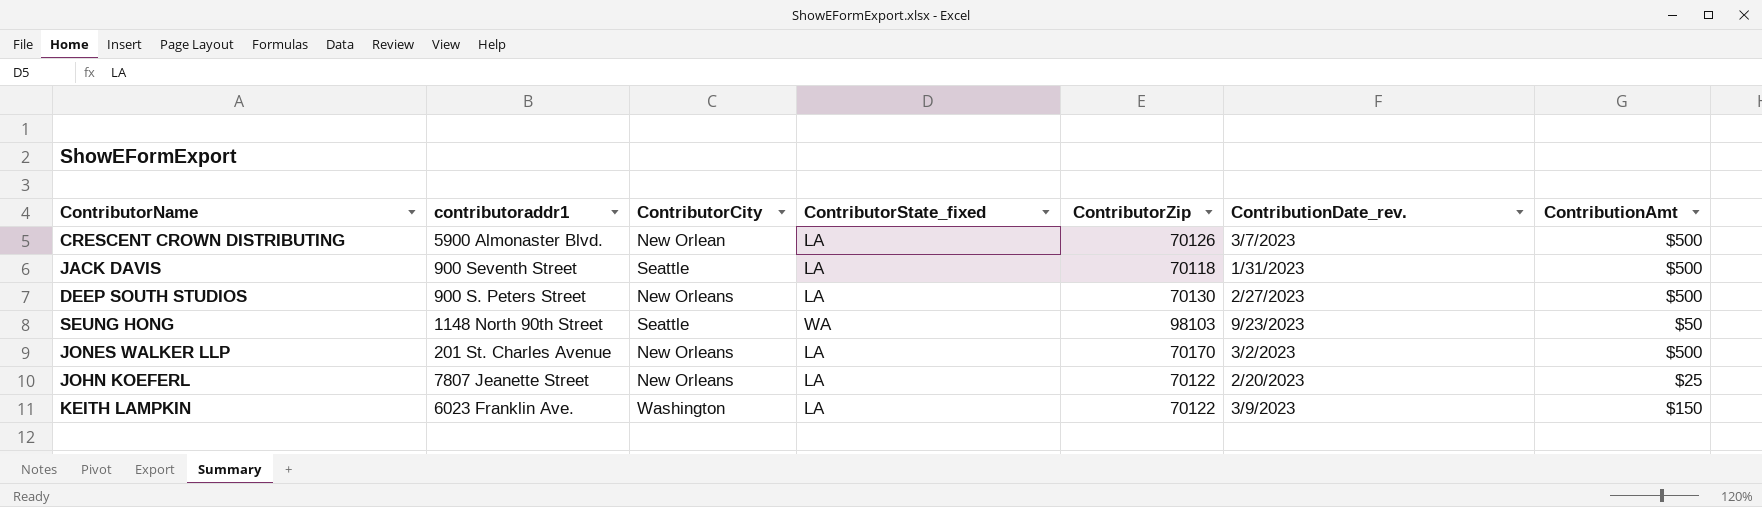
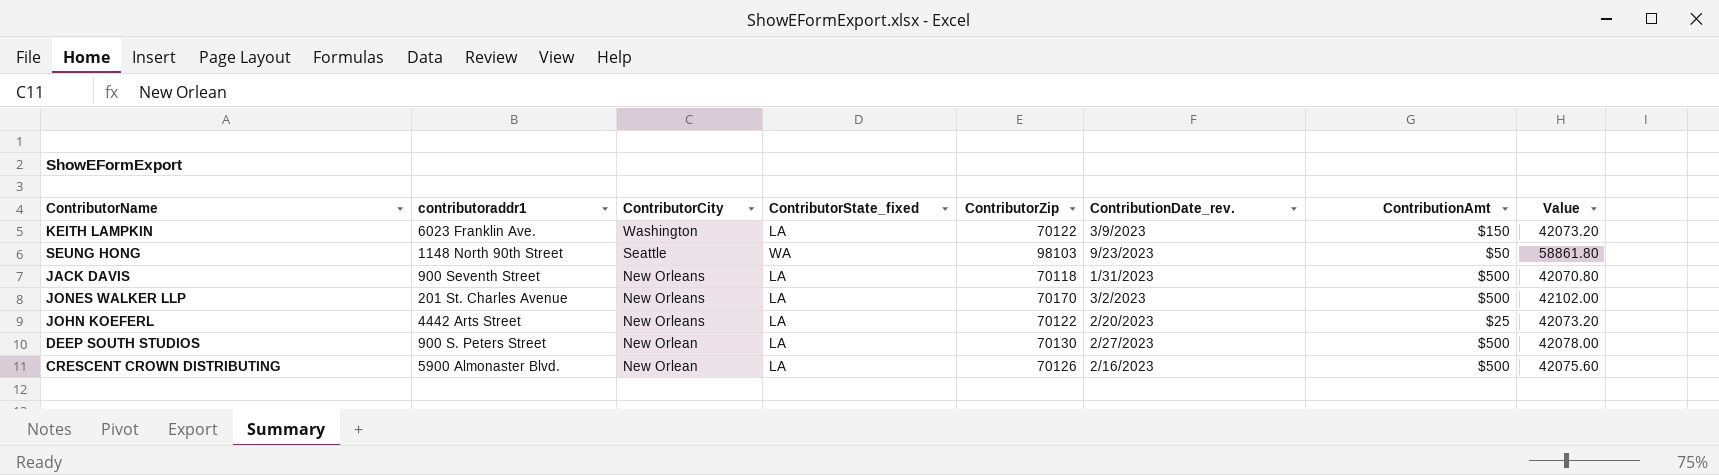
row order: none -> ContributorCity descending
column Value | formula: none -> [ContributorZip] * 0.6
JACK DAVIS | ContributorCity: Seattle -> New Orleans
JOHN KOEFERL | contributoraddr1: 7807 Jeanette Street -> 4442 Arts Street
DEEP SOUTH STUDIOS | ContributorCity: New Orleans -> New Orlean
CRESCENT CROWN DISTRIBUTING | ContributionDate_rev.: 3/7/2023 -> 2/16/2023

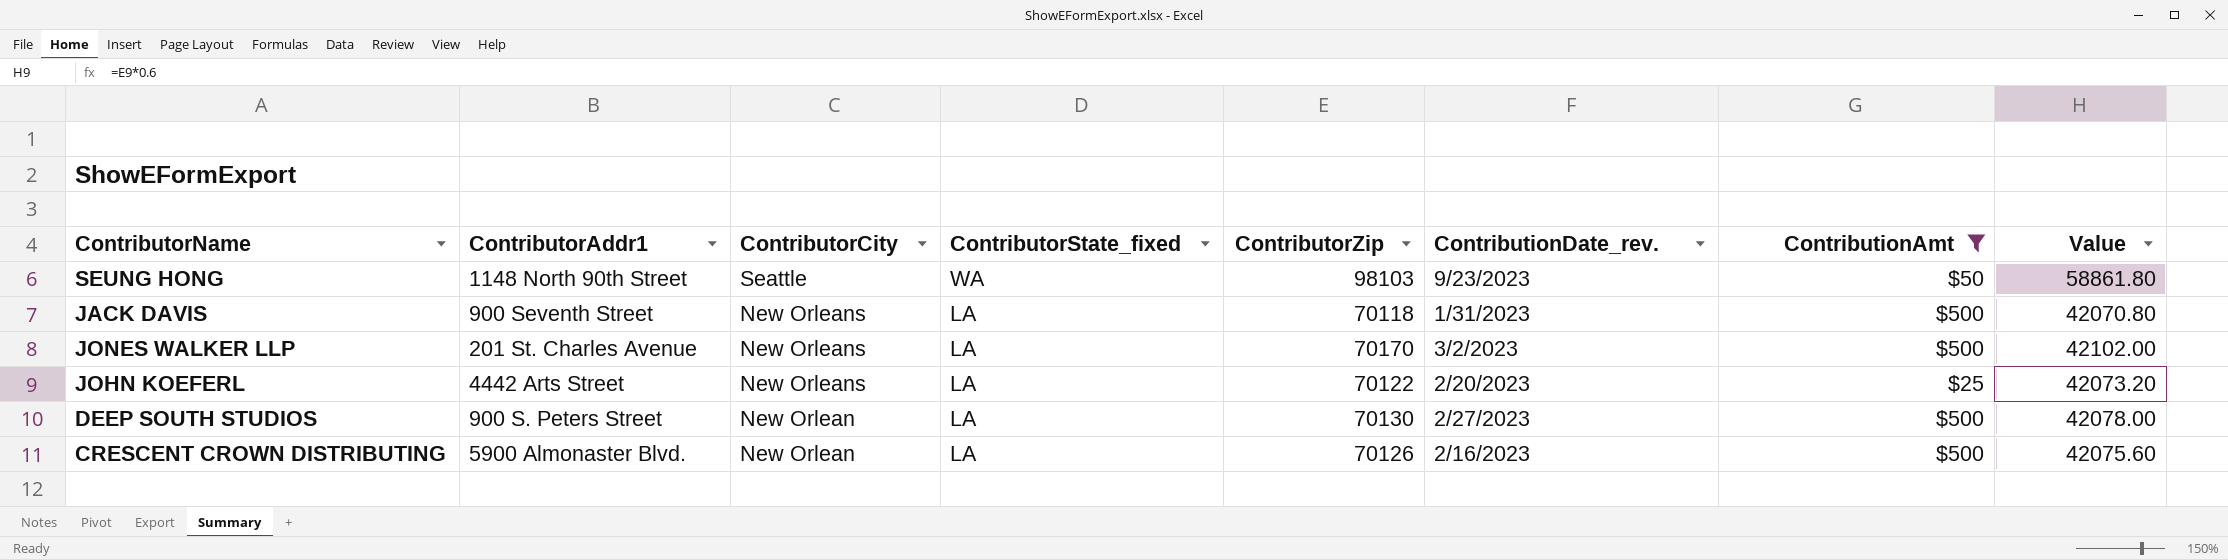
filter: none -> ContributionAmt != $150
column name: contributoraddr1 -> ContributorAddr1

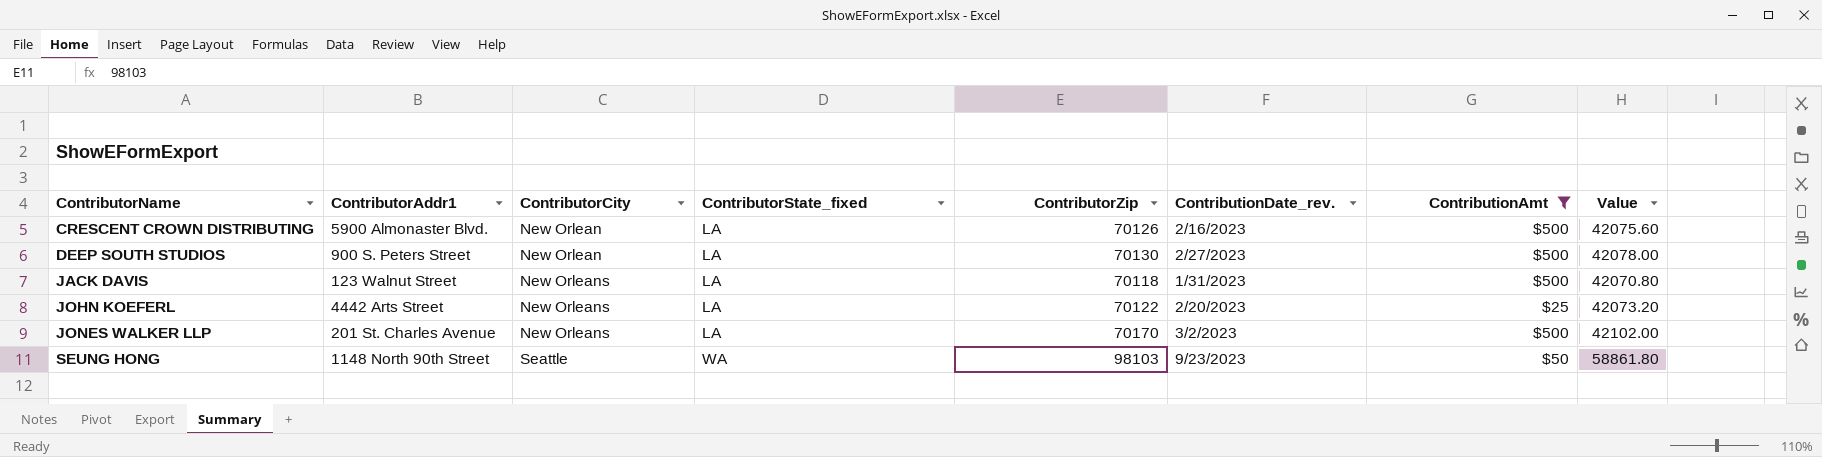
row order: ContributorCity descending -> ContributorName ascending
JACK DAVIS | ContributorAddr1: 900 Seventh Street -> 123 Walnut Street

